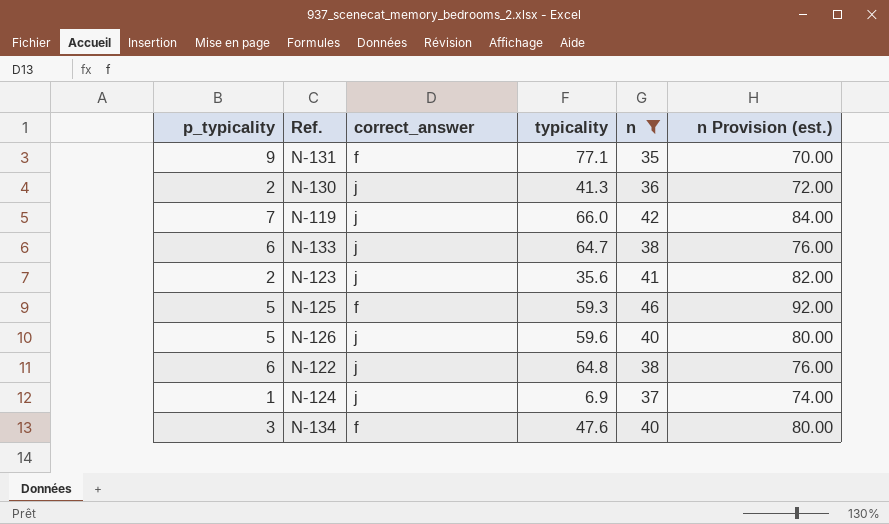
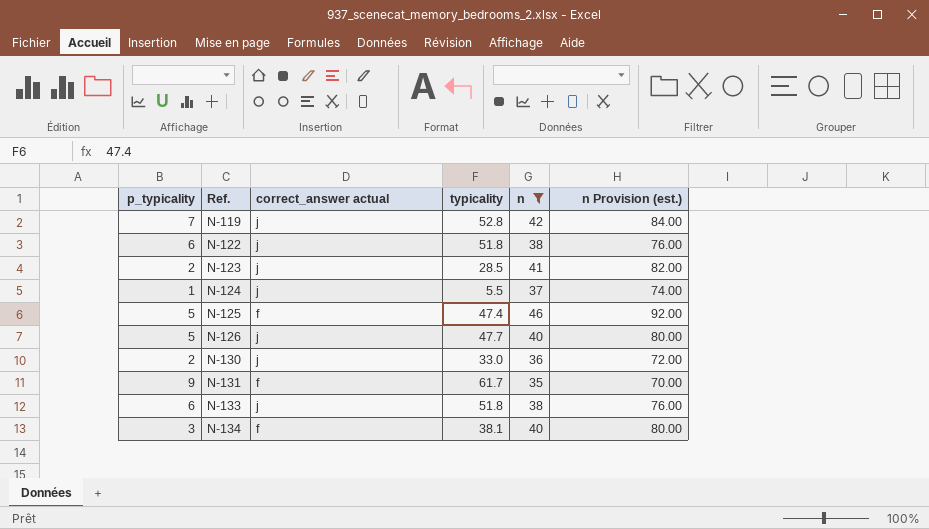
row order: none -> Ref. ascending
column name: correct_answer -> correct_answer actual
N-119 | typicality: 66.0 -> 52.8
N-122 | typicality: 64.8 -> 51.8
N-123 | typicality: 35.6 -> 28.5
N-124 | typicality: 6.9 -> 5.5
N-125 | typicality: 59.3 -> 47.4
N-126 | typicality: 59.6 -> 47.7
N-130 | typicality: 41.3 -> 33.0
N-131 | typicality: 77.1 -> 61.7
N-133 | typicality: 64.7 -> 51.8
N-134 | typicality: 47.6 -> 38.1

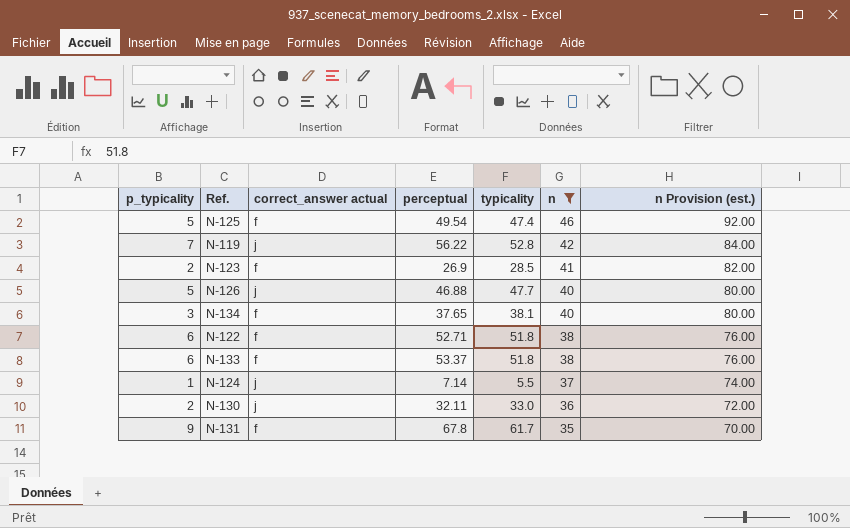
row order: Ref. ascending -> n descending
column perceptual | position: none -> 4
N-123 | correct_answer actual: j -> f
N-122 | correct_answer actual: j -> f
N-133 | correct_answer actual: j -> f

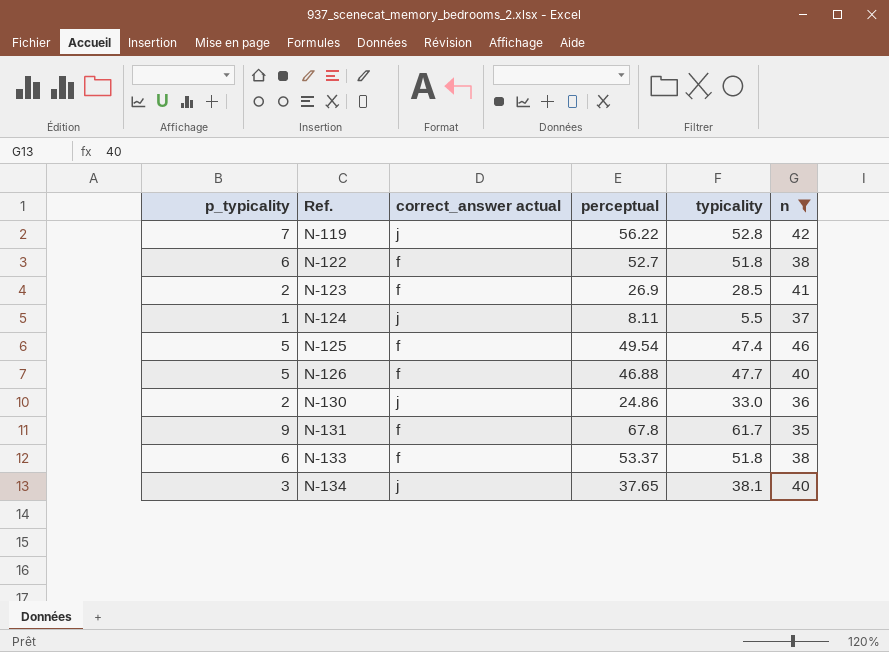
row order: n descending -> Ref. ascending
column n Provision (est.) | formula: [n] * 2 -> none
N-122 | perceptual: 52.71 -> 52.7
N-124 | perceptual: 7.14 -> 8.11
N-126 | correct_answer actual: j -> f
N-130 | perceptual: 32.11 -> 24.86
N-134 | correct_answer actual: f -> j

